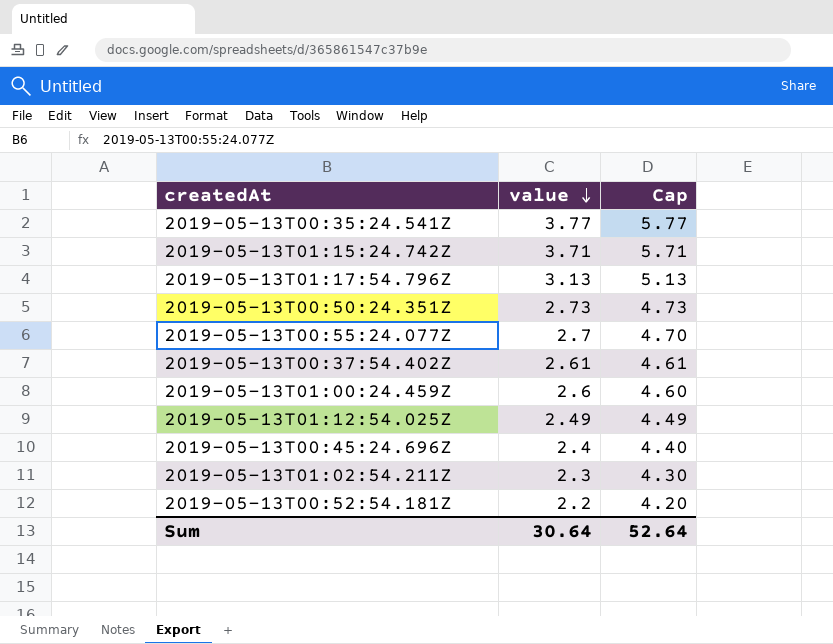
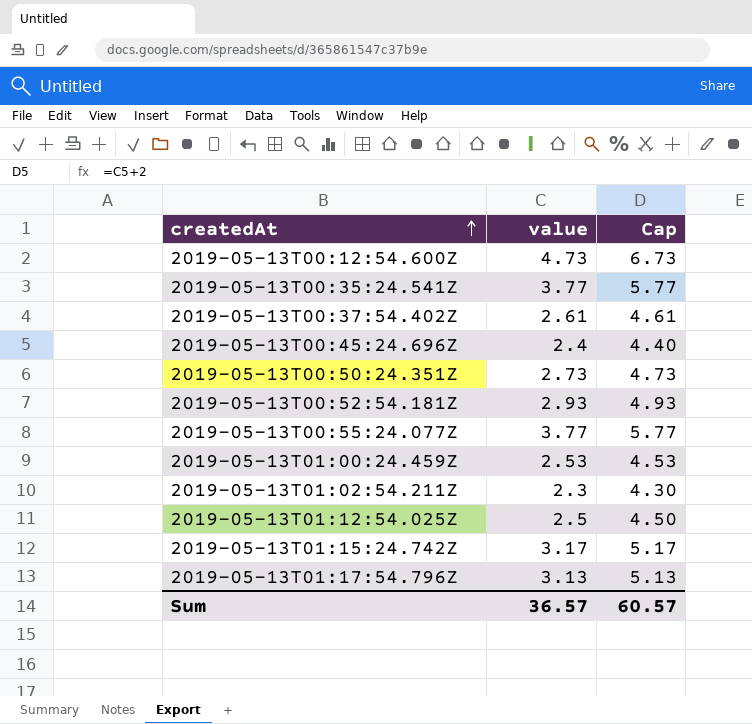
row order: value descending -> createdAt ascending
row 2019-05-13T00:12:54.600Z: none -> 4.73 | 6.73
2019-05-13T00:52:54.181Z | value: 2.2 -> 2.93
2019-05-13T00:52:54.181Z | Cap: 4.20 -> 4.93
2019-05-13T00:55:24.077Z | value: 2.7 -> 3.77
2019-05-13T00:55:24.077Z | Cap: 4.70 -> 5.77
2019-05-13T01:00:24.459Z | value: 2.6 -> 2.53
2019-05-13T01:00:24.459Z | Cap: 4.60 -> 4.53
2019-05-13T01:12:54.025Z | value: 2.49 -> 2.5
2019-05-13T01:12:54.025Z | Cap: 4.49 -> 4.50
2019-05-13T01:15:24.742Z | value: 3.71 -> 3.17
2019-05-13T01:15:24.742Z | Cap: 5.71 -> 5.17
Sum | value: 30.64 -> 36.57
Sum | Cap: 52.64 -> 60.57

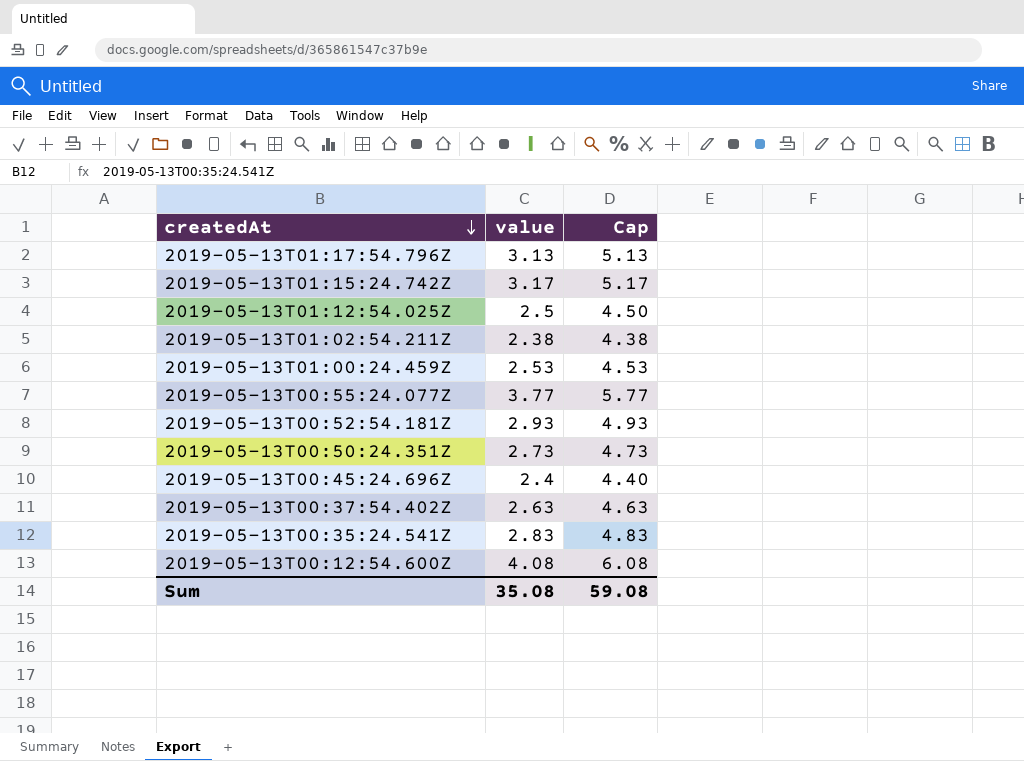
row order: createdAt ascending -> createdAt descending
2019-05-13T01:02:54.211Z | value: 2.3 -> 2.38
2019-05-13T01:02:54.211Z | Cap: 4.30 -> 4.38
2019-05-13T00:37:54.402Z | value: 2.61 -> 2.63
2019-05-13T00:37:54.402Z | Cap: 4.61 -> 4.63
2019-05-13T00:35:24.541Z | value: 3.77 -> 2.83
2019-05-13T00:35:24.541Z | Cap: 5.77 -> 4.83
2019-05-13T00:12:54.600Z | value: 4.73 -> 4.08
2019-05-13T00:12:54.600Z | Cap: 6.73 -> 6.08
Sum | value: 36.57 -> 35.08
Sum | Cap: 60.57 -> 59.08

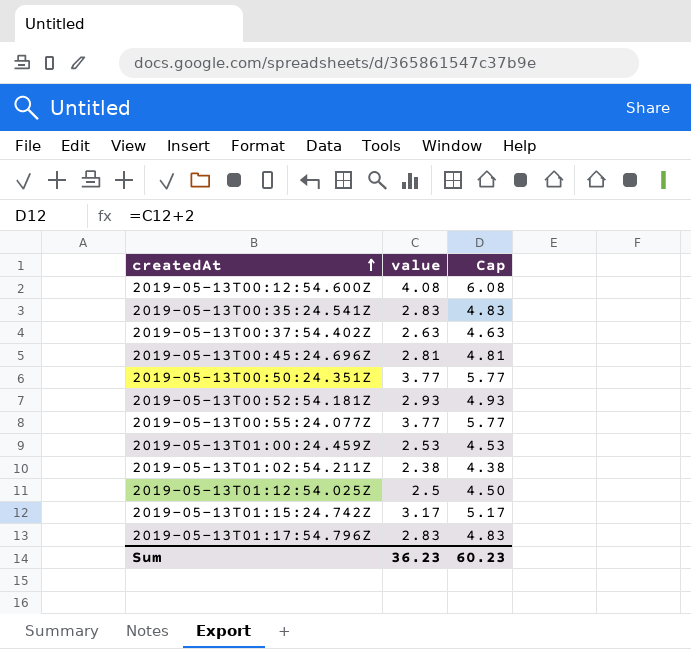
row order: createdAt descending -> createdAt ascending
2019-05-13T00:45:24.696Z | value: 2.4 -> 2.81
2019-05-13T00:45:24.696Z | Cap: 4.40 -> 4.81
2019-05-13T00:50:24.351Z | value: 2.73 -> 3.77
2019-05-13T00:50:24.351Z | Cap: 4.73 -> 5.77
2019-05-13T01:17:54.796Z | value: 3.13 -> 2.83
2019-05-13T01:17:54.796Z | Cap: 5.13 -> 4.83
Sum | value: 35.08 -> 36.23
Sum | Cap: 59.08 -> 60.23

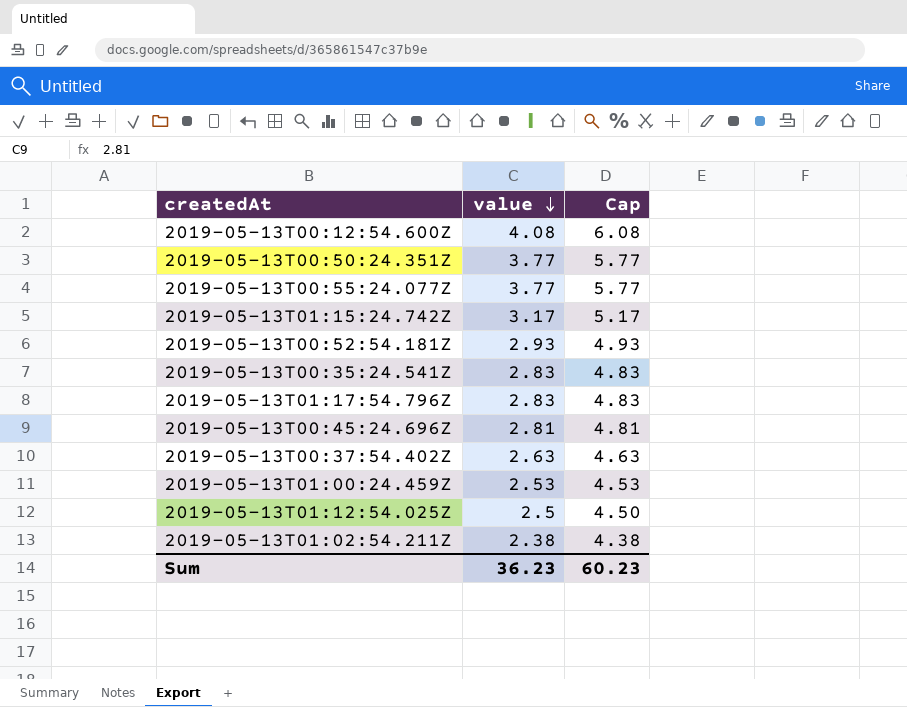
row order: createdAt ascending -> value descending

